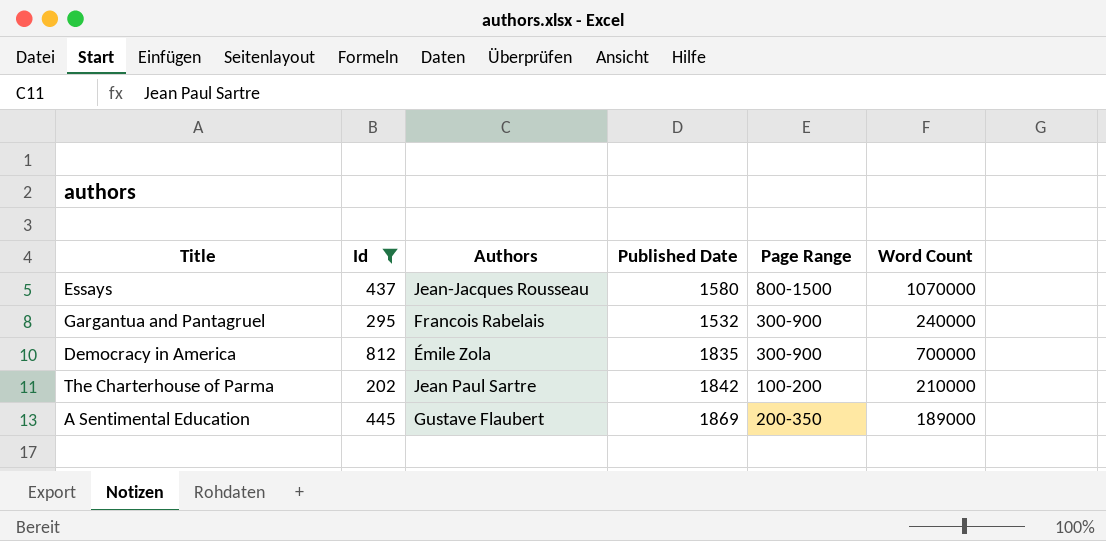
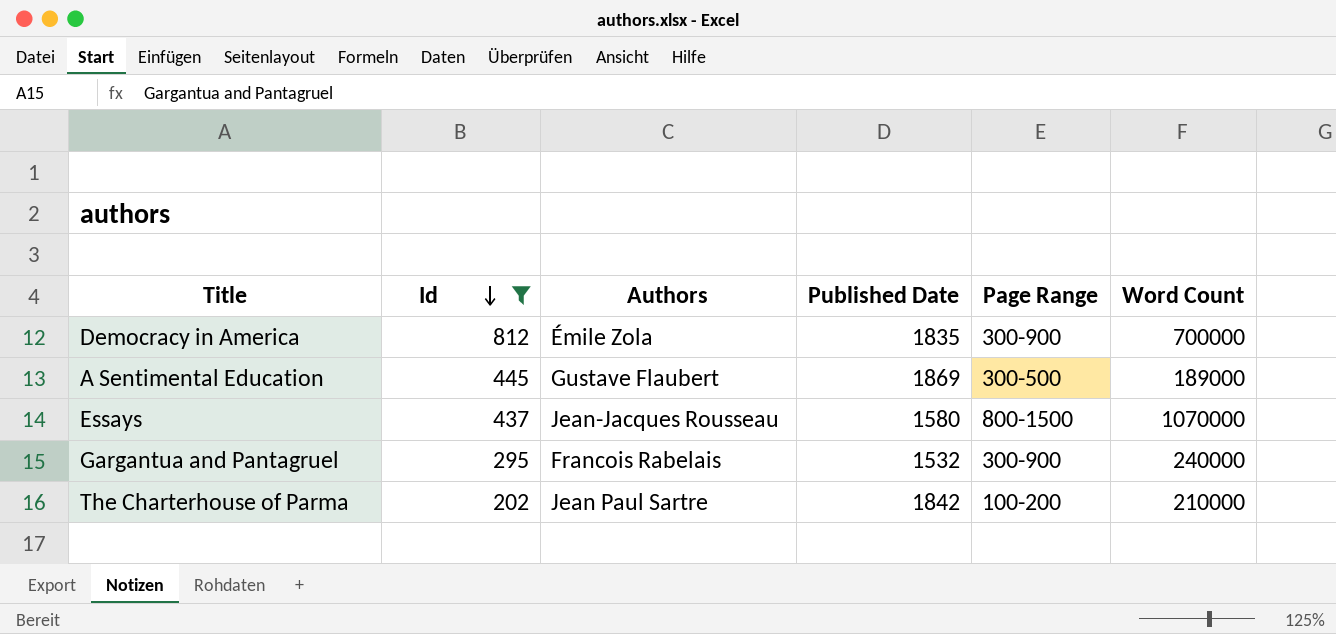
row order: none -> Id descending
A Sentimental Education | Page Range: 200-350 -> 300-500

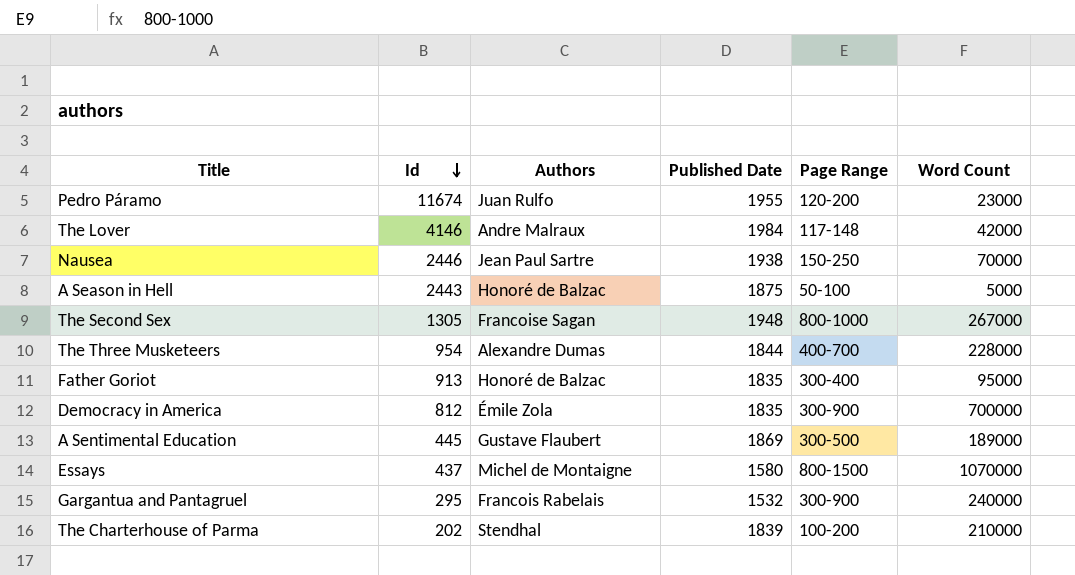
filter: Id <= 812 -> none
Essays | Authors: Jean-Jacques Rousseau -> Michel de Montaigne
The Charterhouse of Parma | Authors: Jean Paul Sartre -> Stendhal
The Charterhouse of Parma | Published Date: 1842 -> 1839

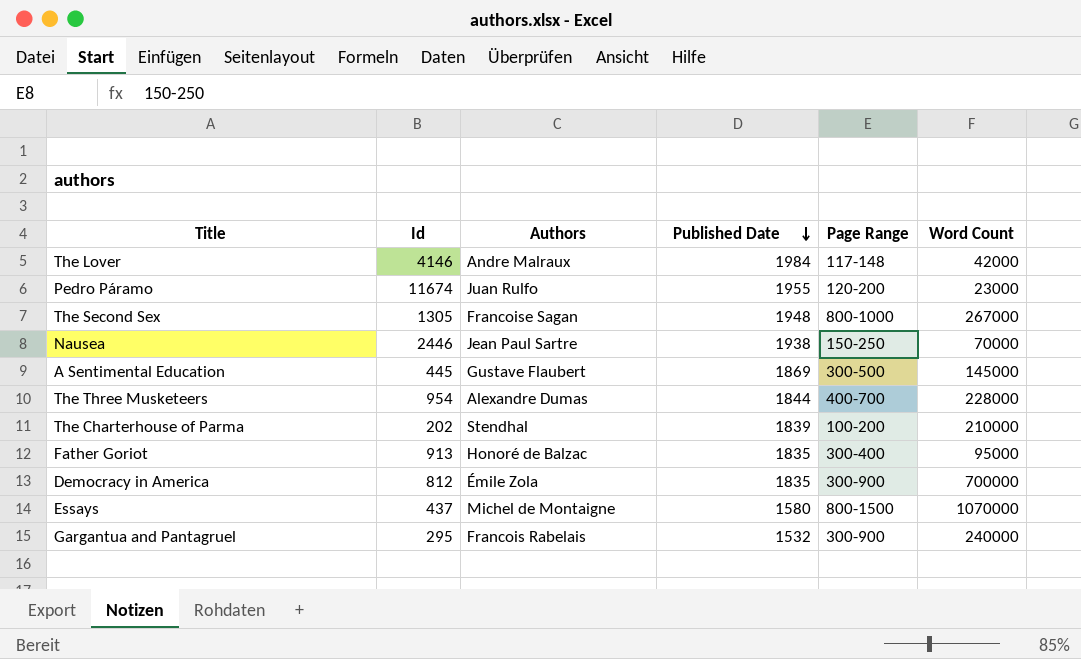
row order: Id descending -> Published Date descending
row A Season in Hell: 2443 | Honoré de Balzac | 1875 | 50-100 | 5000 -> none
A Sentimental Education | Word Count: 189000 -> 145000

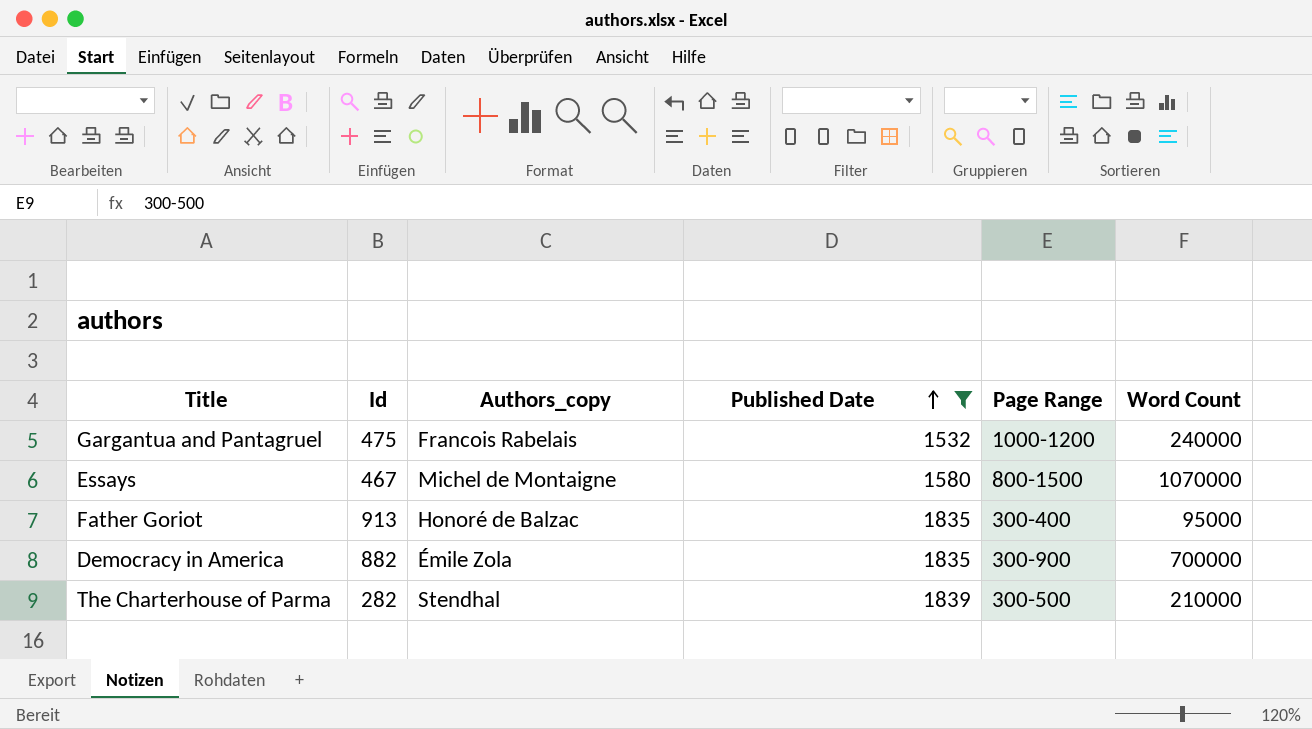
filter: none -> Published Date <= 1839
row order: Published Date descending -> Published Date ascending
column name: Authors -> Authors_copy
Gargantua and Pantagruel | Id: 295 -> 475
Gargantua and Pantagruel | Page Range: 300-900 -> 1000-1200
Essays | Id: 437 -> 467
Democracy in America | Id: 812 -> 882
The Charterhouse of Parma | Id: 202 -> 282
The Charterhouse of Parma | Page Range: 100-200 -> 300-500

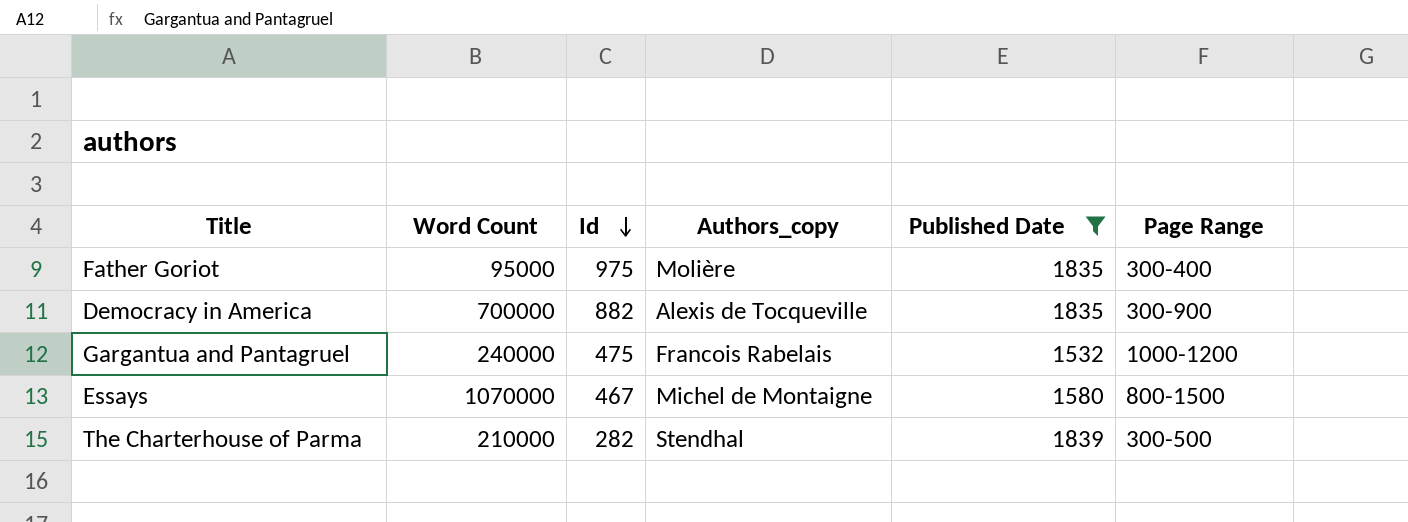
row order: Published Date ascending -> Id descending
column Word Count | position: 6 -> 2
Father Goriot | Id: 913 -> 975
Father Goriot | Authors_copy: Honoré de Balzac -> Molière
Democracy in America | Authors_copy: Émile Zola -> Alexis de Tocqueville

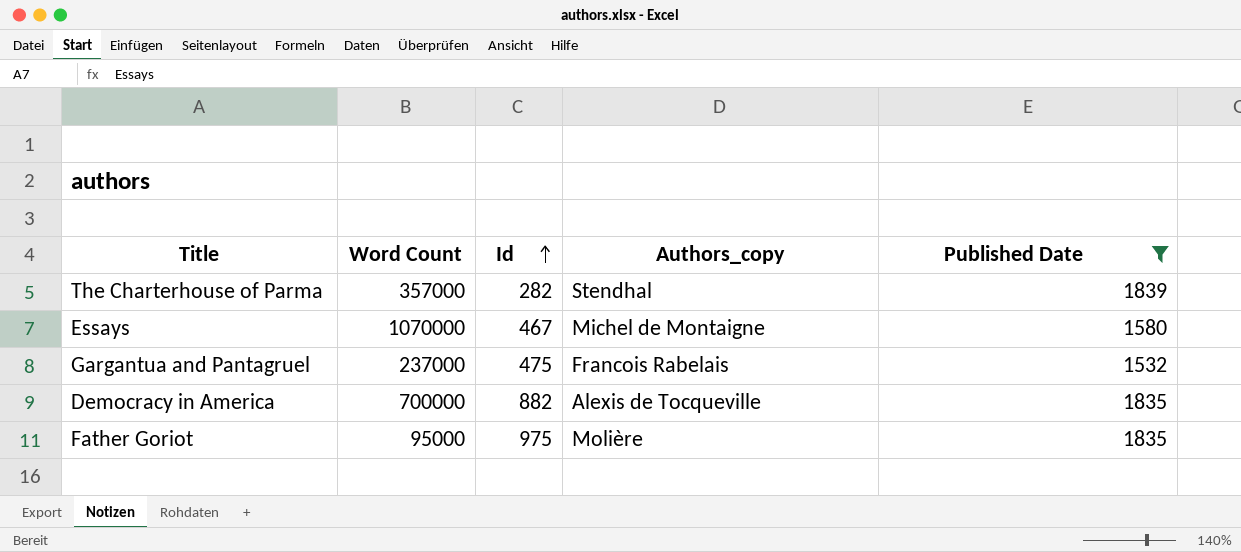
row order: Id descending -> Id ascending
column Page Range | position: 6 -> none
The Charterhouse of Parma | Word Count: 210000 -> 357000
Gargantua and Pantagruel | Word Count: 240000 -> 237000

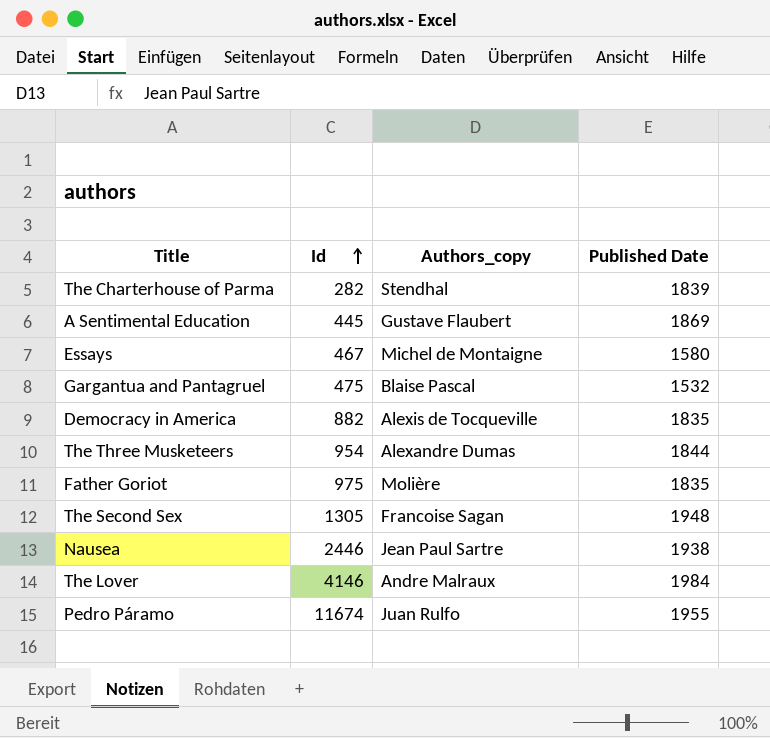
filter: Published Date <= 1839 -> none
column Word Count | position: 2 -> none
Gargantua and Pantagruel | Authors_copy: Francois Rabelais -> Blaise Pascal

